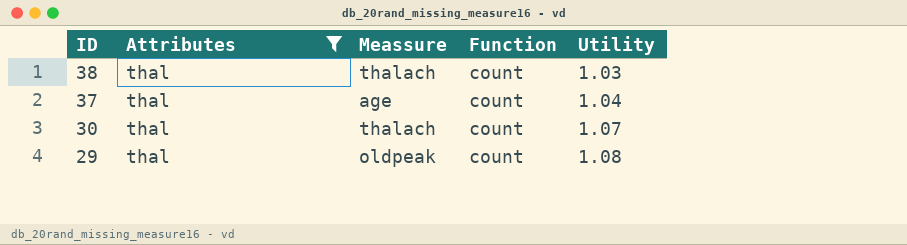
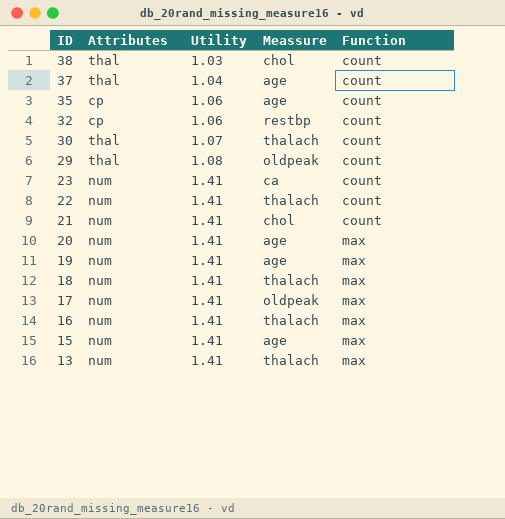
filter: Attributes = thal -> none
column Utility | position: 5 -> 3
38 | Meassure: thalach -> chol

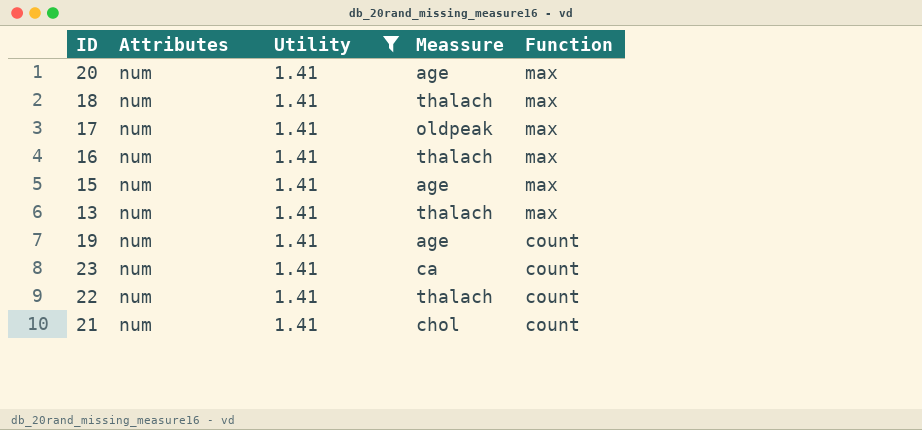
filter: none -> Utility = 1.41
row order: ID descending -> Function descending
19 | Function: max -> count

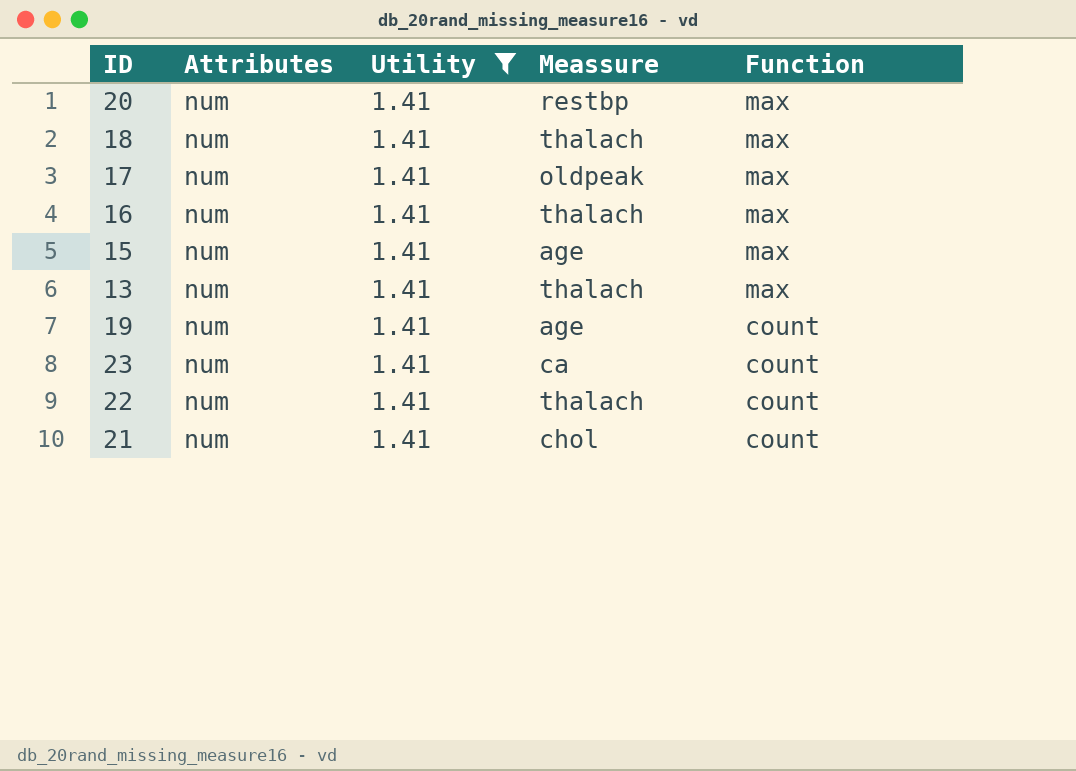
20 | Meassure: age -> restbp

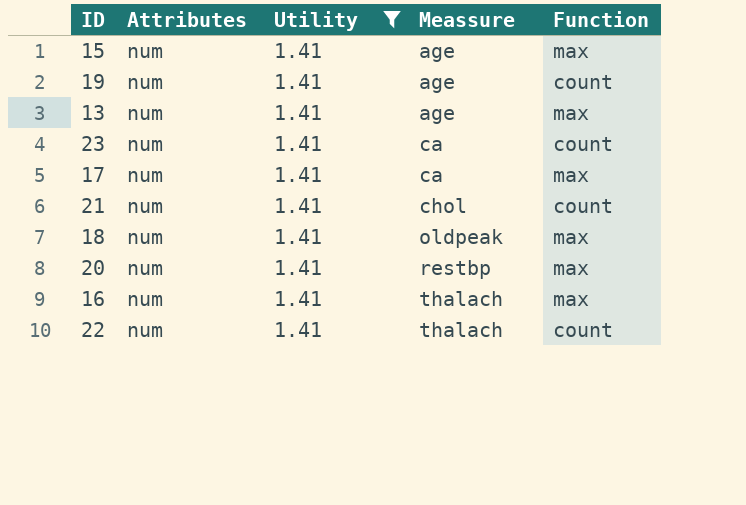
row order: Function descending -> Meassure ascending
13 | Meassure: thalach -> age
17 | Meassure: oldpeak -> ca
18 | Meassure: thalach -> oldpeak

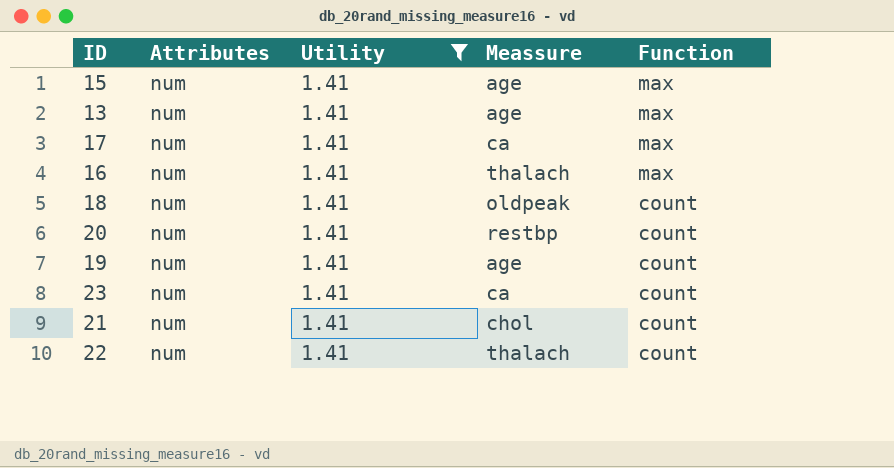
row order: Meassure ascending -> Function descending
18 | Function: max -> count
20 | Function: max -> count

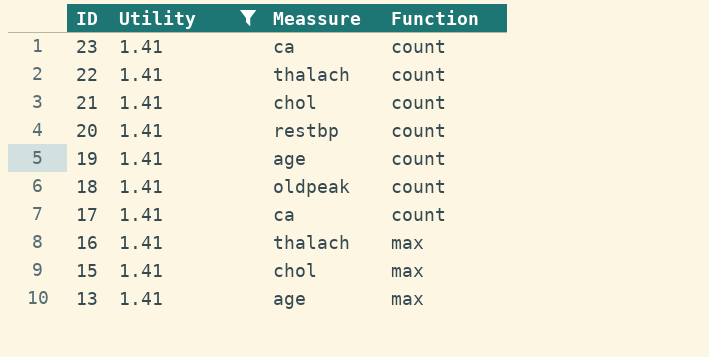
row order: Function descending -> ID descending
column Attributes | position: 2 -> none
17 | Function: max -> count
15 | Meassure: age -> chol

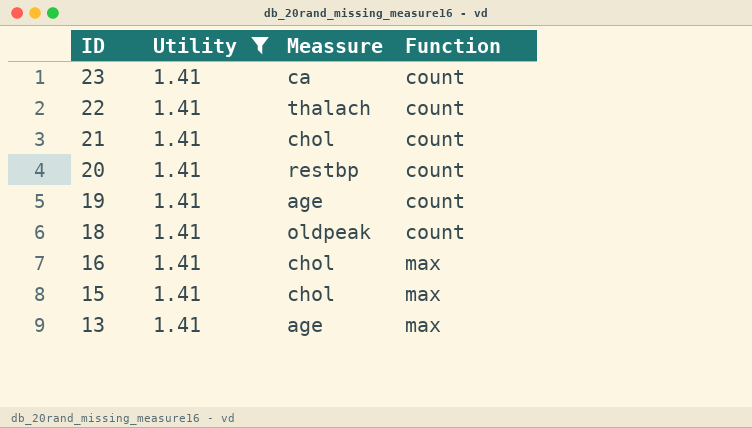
row 17: 1.41 | ca | count -> none
16 | Meassure: thalach -> chol

